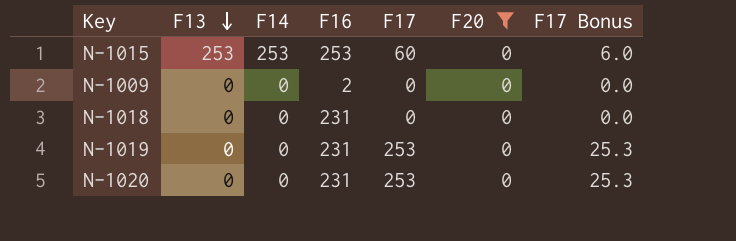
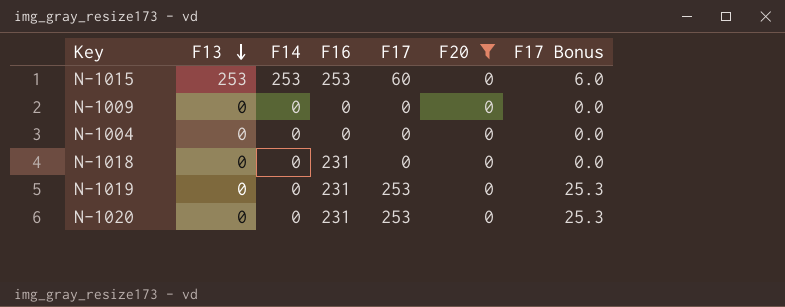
N-1009 | F16: 2 -> 0
row N-1004: none -> 0 | 0 | 0 | 0 | 0 | 0.0

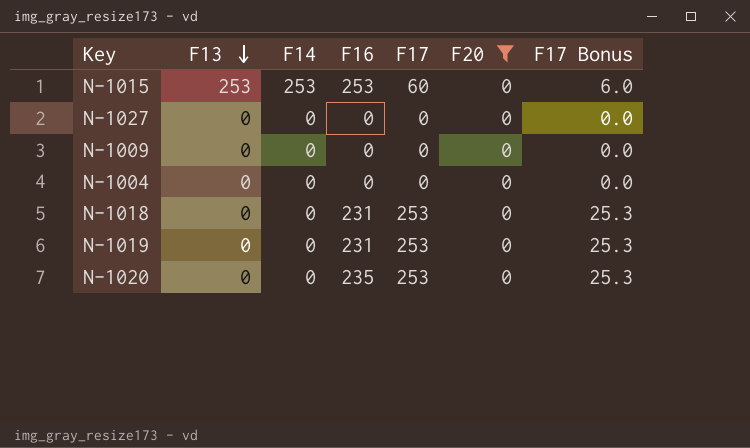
row N-1027: none -> 0 | 0 | 0 | 0 | 0 | 0.0
N-1018 | F17: 0 -> 253
N-1018 | F17 Bonus: 0.0 -> 25.3
N-1020 | F16: 231 -> 235

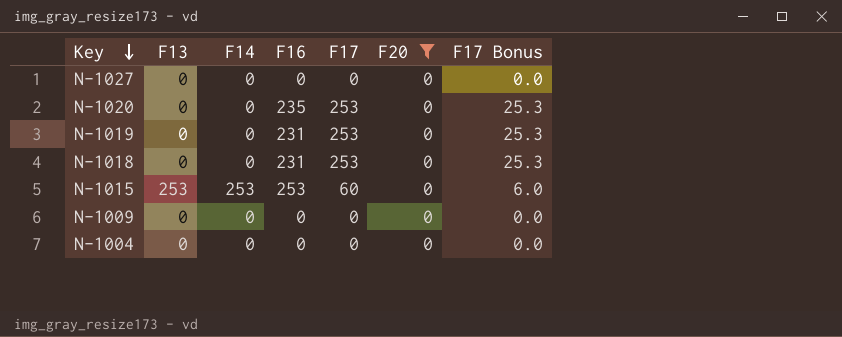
row order: F13 descending -> Key descending

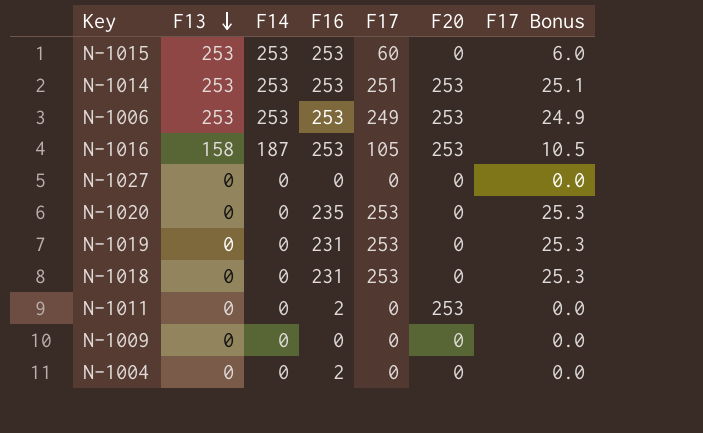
filter: F20 = 0 -> none
row order: Key descending -> F13 descending
N-1004 | F16: 0 -> 2

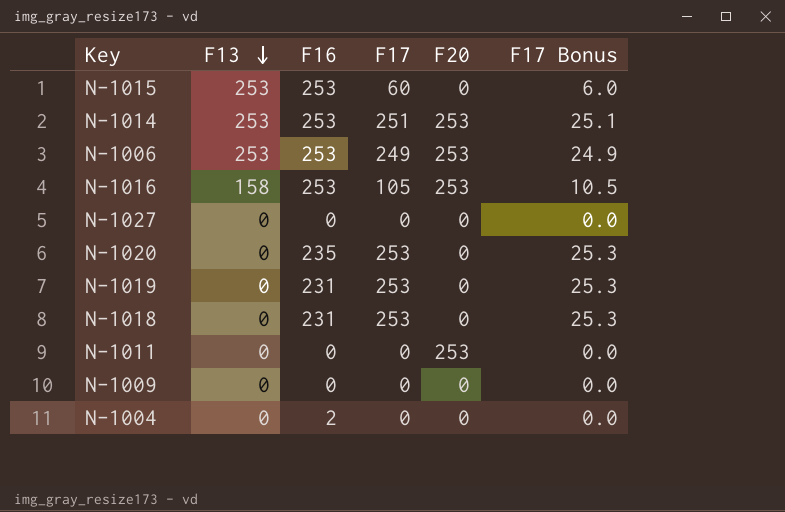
column F14 | position: 3 -> none
N-1011 | F16: 2 -> 0

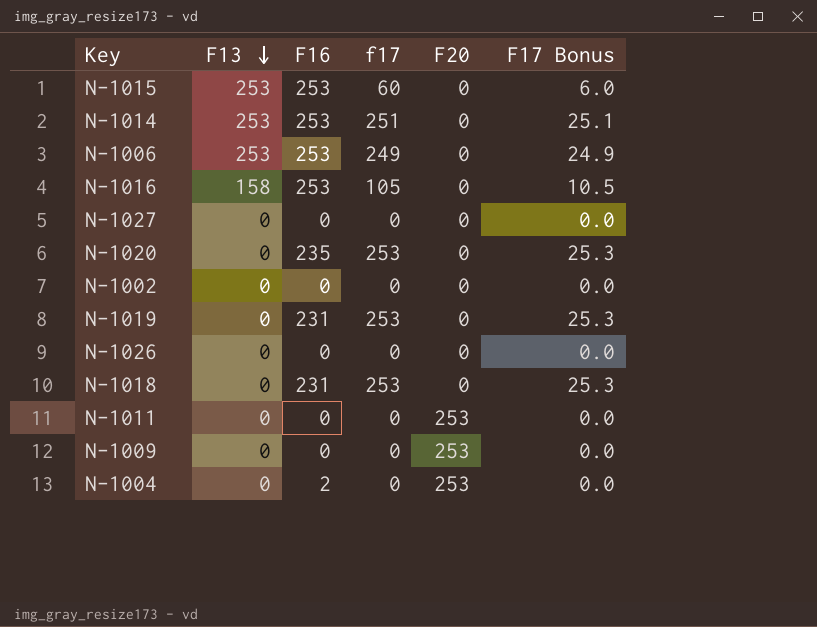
column name: F17 -> f17
N-1014 | F20: 253 -> 0
N-1006 | F20: 253 -> 0
N-1016 | F20: 253 -> 0
row N-1002: none -> 0 | 0 | 0 | 0 | 0.0
row N-1026: none -> 0 | 0 | 0 | 0 | 0.0
N-1009 | F20: 0 -> 253
N-1004 | F20: 0 -> 253

